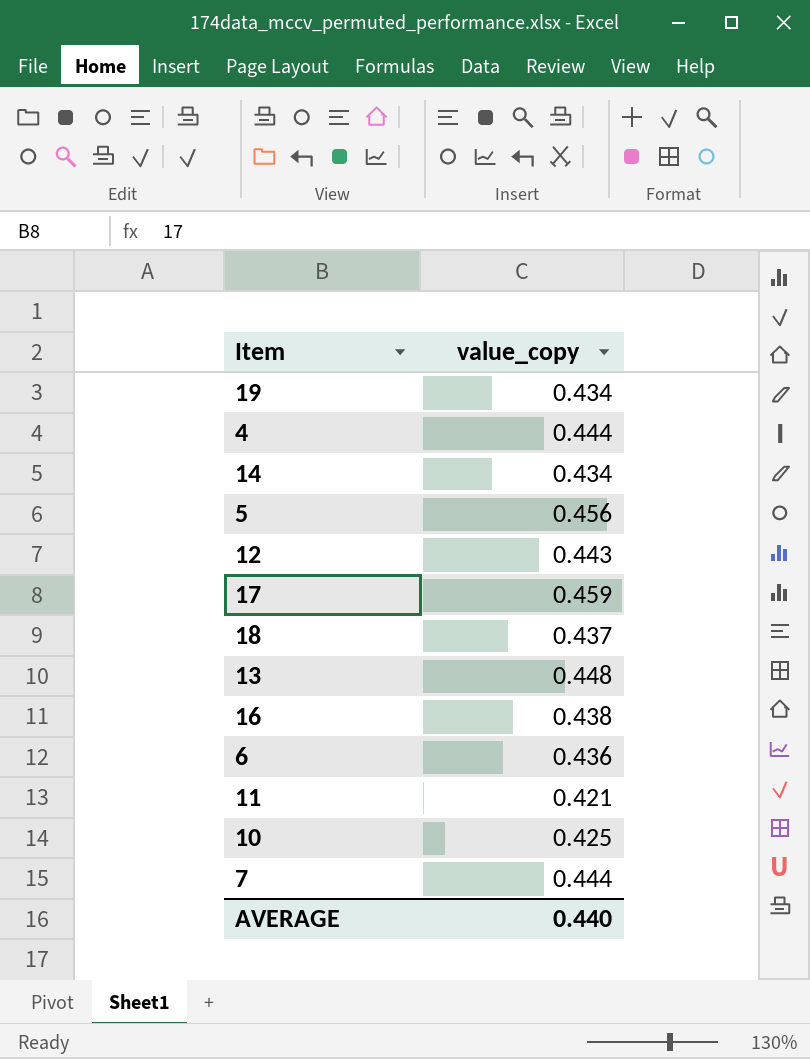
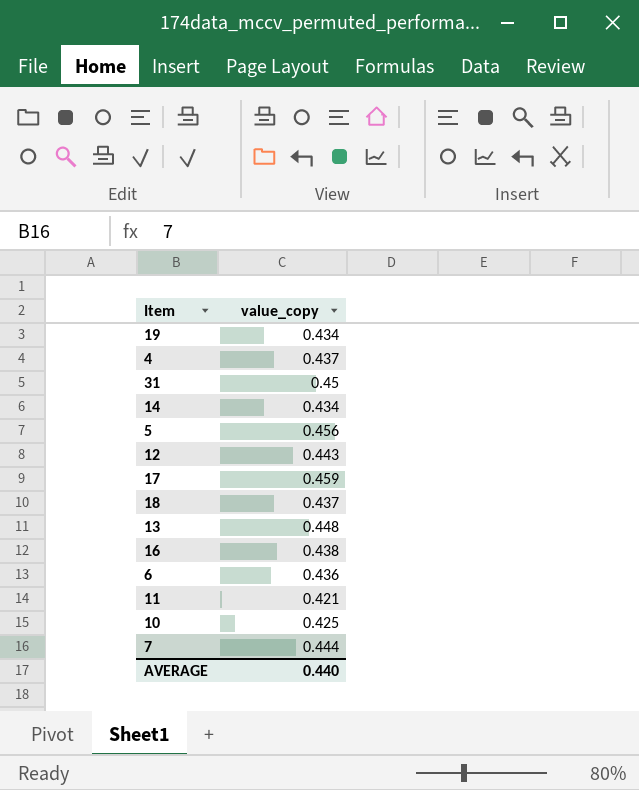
4 | value_copy: 0.444 -> 0.437
row 31: none -> 0.45

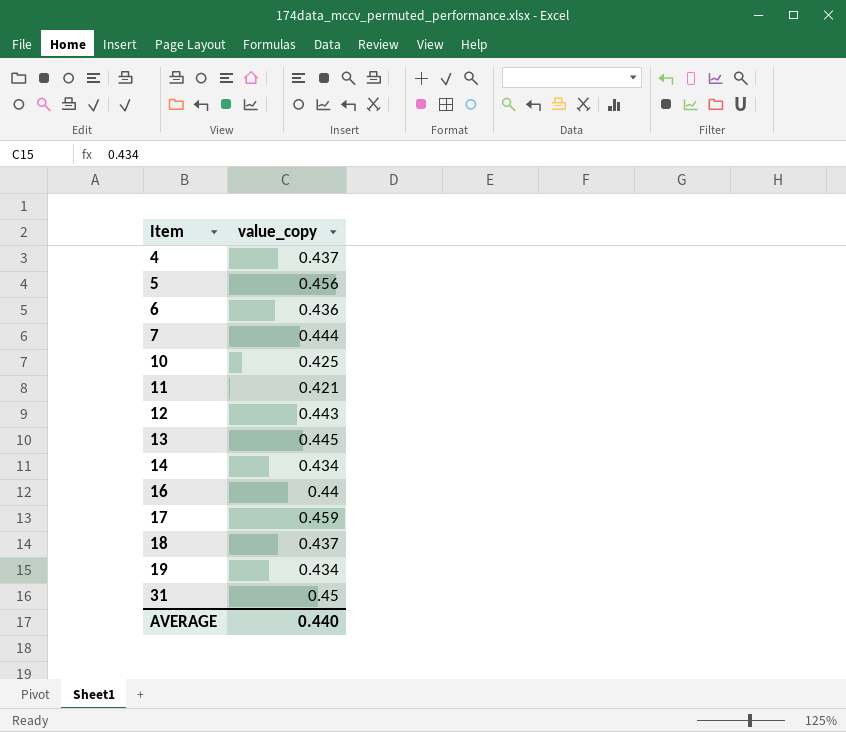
row order: none -> Item ascending
13 | value_copy: 0.448 -> 0.445
16 | value_copy: 0.438 -> 0.44

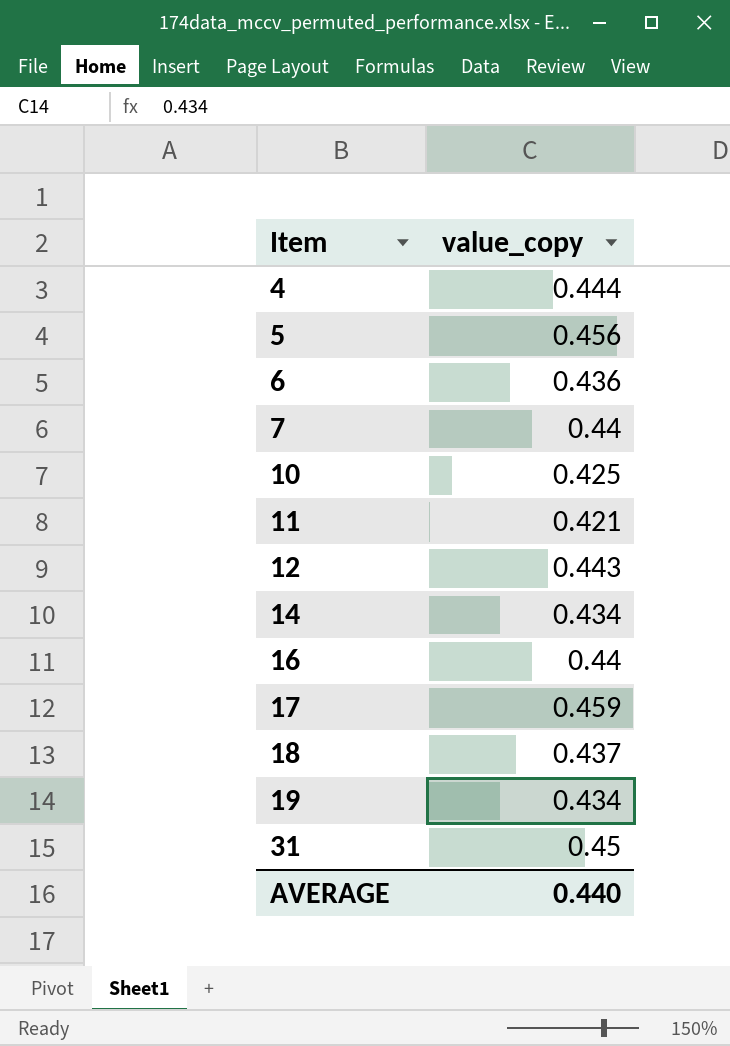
row 13: 0.445 -> none
4 | value_copy: 0.437 -> 0.444
7 | value_copy: 0.444 -> 0.44

